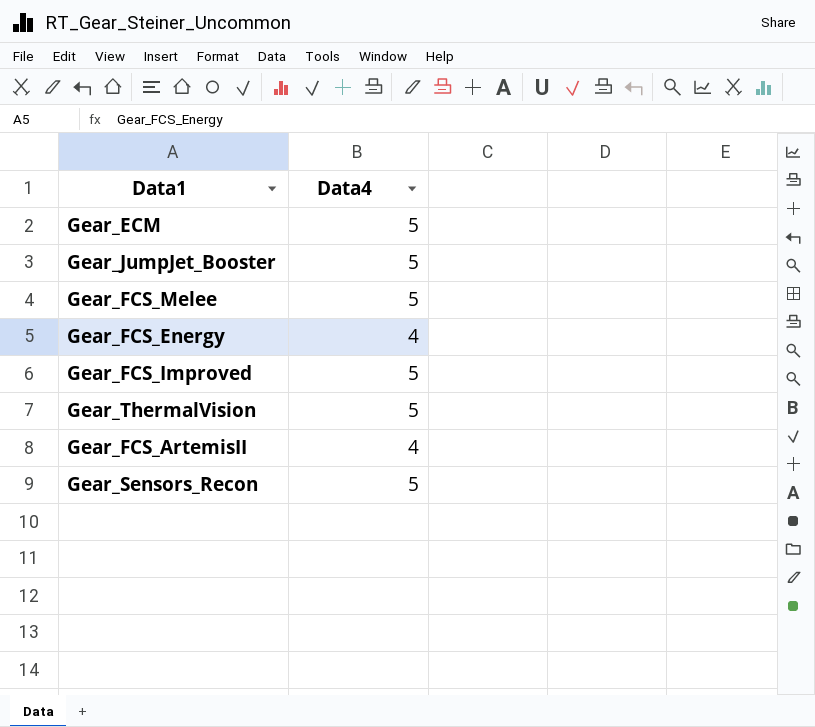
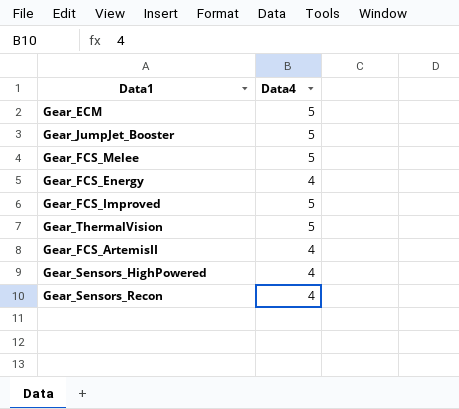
row Gear_Sensors_HighPowered: none -> 4
Gear_Sensors_Recon | Data4: 5 -> 4

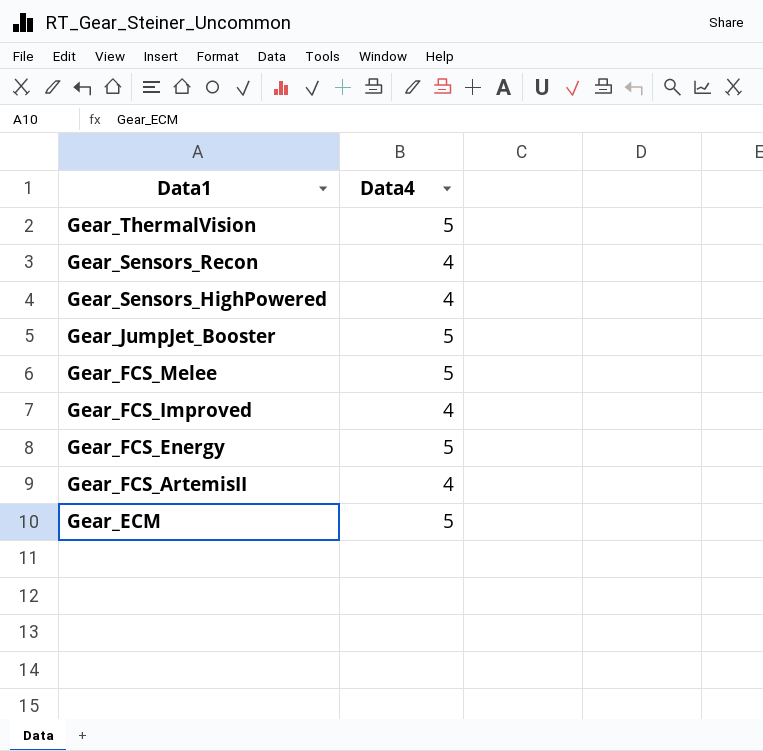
row order: none -> Data1 descending
Gear_FCS_Improved | Data4: 5 -> 4
Gear_FCS_Energy | Data4: 4 -> 5

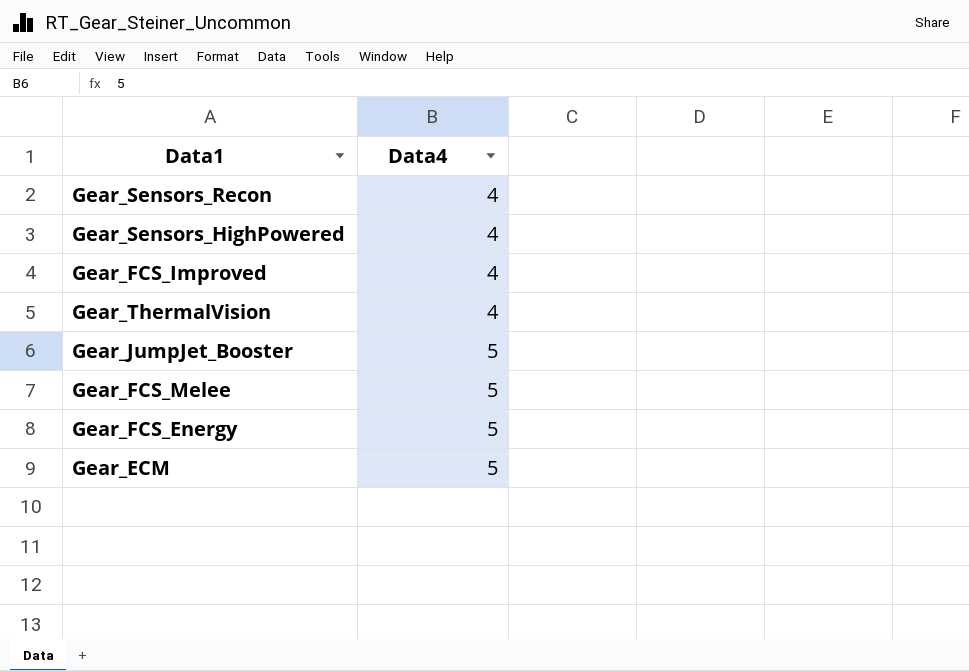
row order: Data1 descending -> Data4 ascending
row Gear_FCS_ArtemisII: 4 -> none
Gear_ThermalVision | Data4: 5 -> 4

